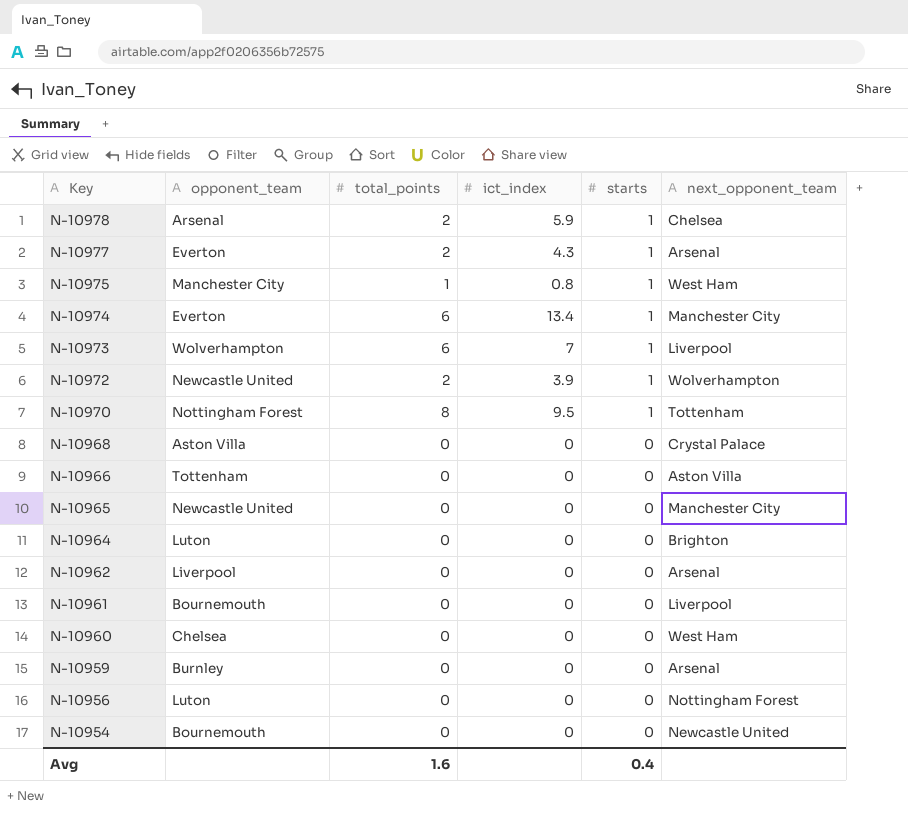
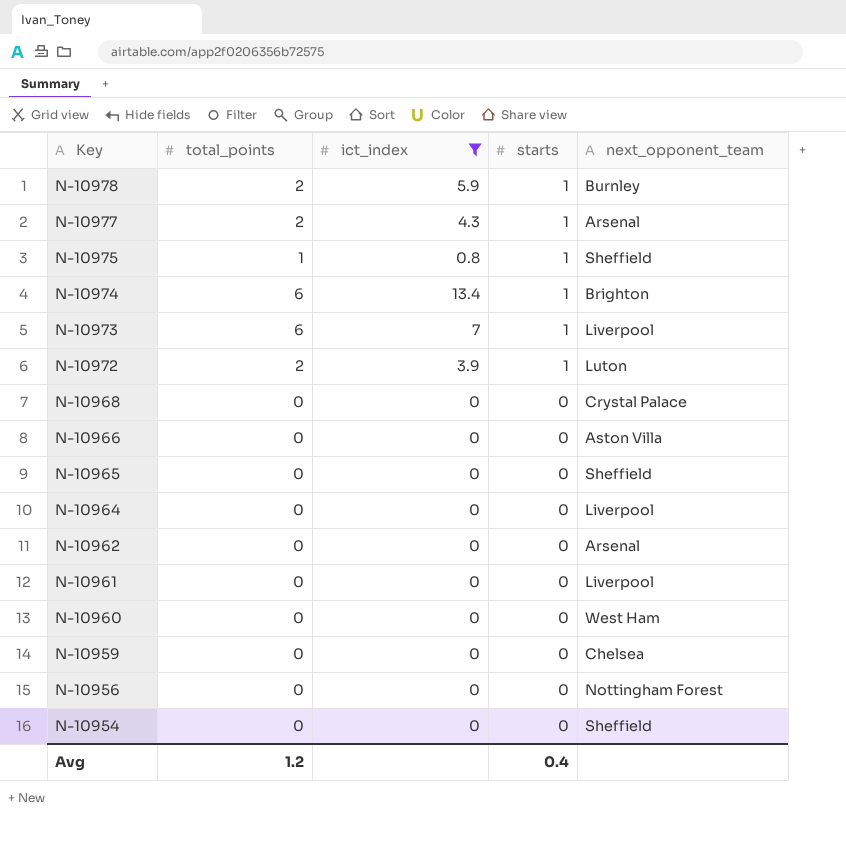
filter: none -> ict_index != 9.5
column opponent_team | position: 2 -> none
N-10978 | next_opponent_team: Chelsea -> Burnley
N-10975 | next_opponent_team: West Ham -> Sheffield
N-10974 | next_opponent_team: Manchester City -> Brighton
N-10972 | next_opponent_team: Wolverhampton -> Luton
N-10965 | next_opponent_team: Manchester City -> Sheffield
N-10964 | next_opponent_team: Brighton -> Liverpool
N-10959 | next_opponent_team: Arsenal -> Chelsea
N-10954 | next_opponent_team: Newcastle United -> Sheffield
Avg | total_points: 1.6 -> 1.2

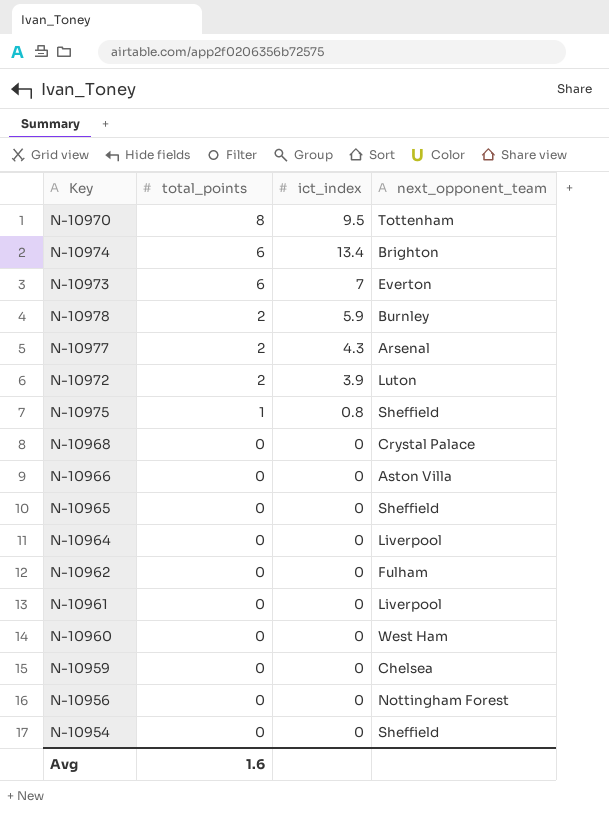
filter: ict_index != 9.5 -> none
row order: Key descending -> total_points descending
column starts | position: 4 -> none
N-10973 | next_opponent_team: Liverpool -> Everton
N-10962 | next_opponent_team: Arsenal -> Fulham
Avg | total_points: 1.2 -> 1.6

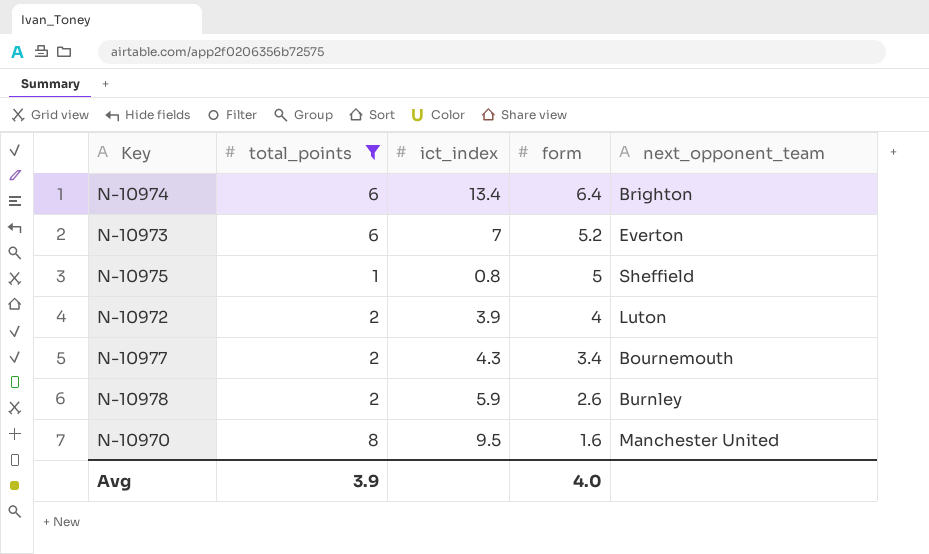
filter: none -> total_points != 0
row order: total_points descending -> form descending
column form | position: none -> 4
N-10977 | next_opponent_team: Arsenal -> Bournemouth
N-10970 | next_opponent_team: Tottenham -> Manchester United
Avg | total_points: 1.6 -> 3.9

